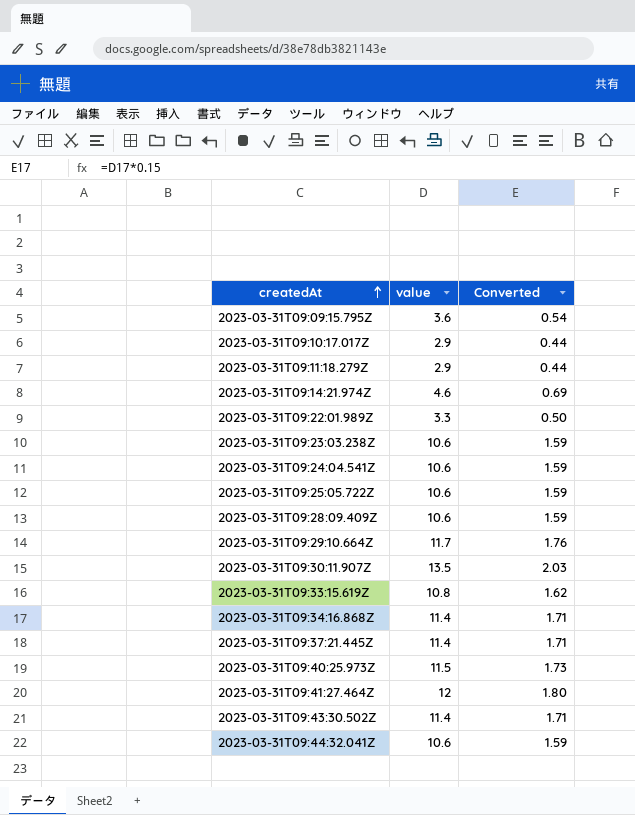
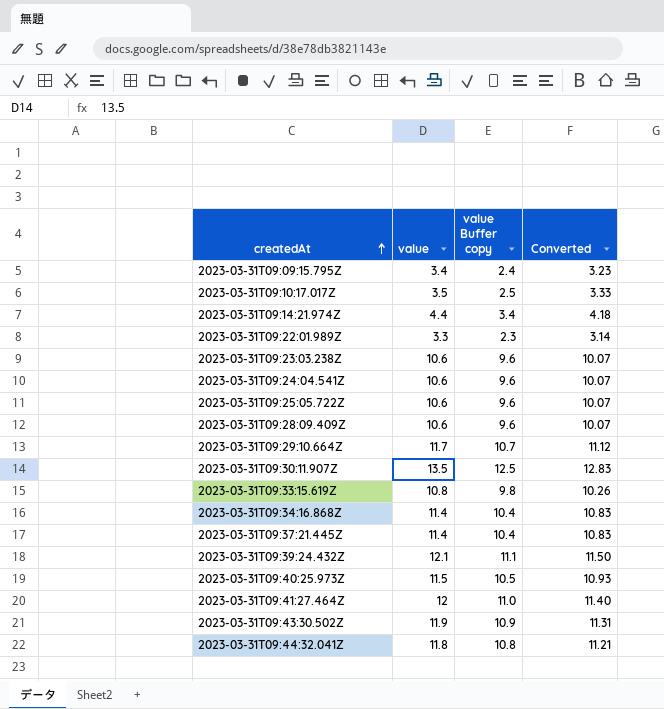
column value Buffer copy | formula: none -> [value] - 1
column Converted | formula: [value] * 0.15 -> [value] * 0.95
row 2023-03-31T09:11:18.279Z: 2.9 | 0.44 -> none
2023-03-31T09:09:15.795Z | value: 3.6 -> 3.4
2023-03-31T09:10:17.017Z | value: 2.9 -> 3.5
2023-03-31T09:14:21.974Z | value: 4.6 -> 4.4
row 2023-03-31T09:39:24.432Z: none -> 12.1 | 11.1 | 11.50
2023-03-31T09:43:30.502Z | value: 11.4 -> 11.9
2023-03-31T09:44:32.041Z | value: 10.6 -> 11.8

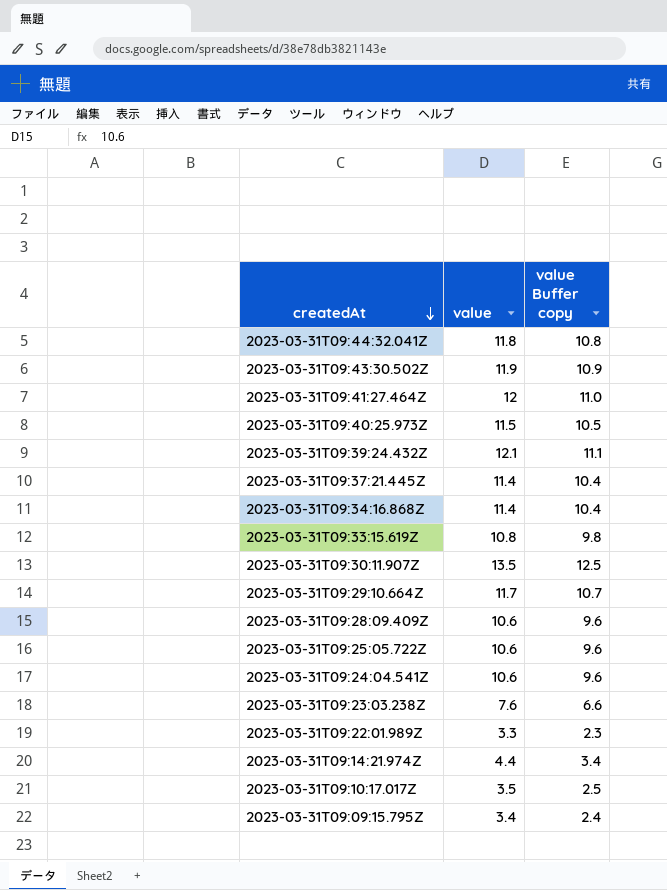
row order: createdAt ascending -> createdAt descending
column Converted | formula: [value] * 0.95 -> none
2023-03-31T09:23:03.238Z | value: 10.6 -> 7.6
2023-03-31T09:23:03.238Z | value Buffer copy: 9.6 -> 6.6

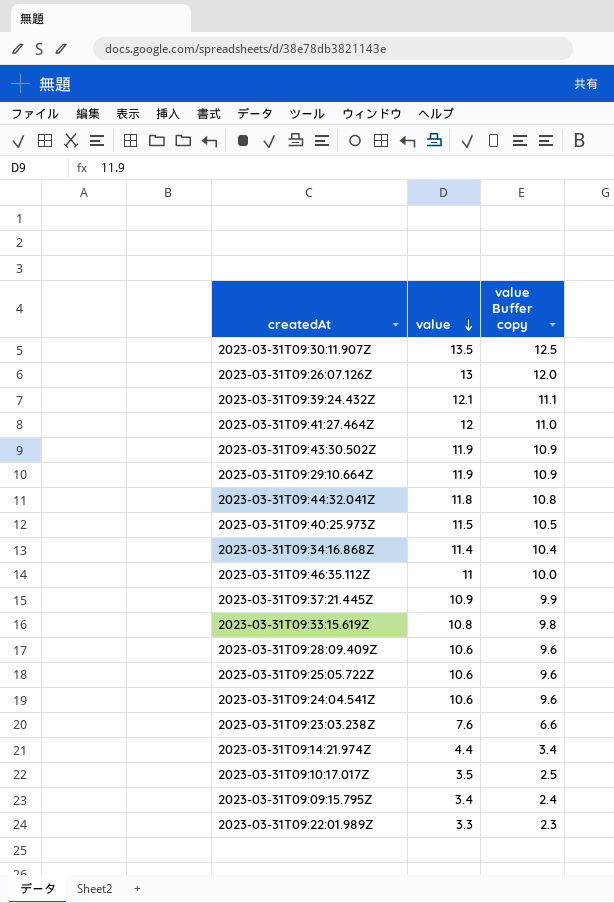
row order: createdAt descending -> value descending
row 2023-03-31T09:26:07.126Z: none -> 13 | 12.0
2023-03-31T09:29:10.664Z | value: 11.7 -> 11.9
2023-03-31T09:29:10.664Z | value Buffer copy: 10.7 -> 10.9
row 2023-03-31T09:46:35.112Z: none -> 11 | 10.0
2023-03-31T09:37:21.445Z | value: 11.4 -> 10.9
2023-03-31T09:37:21.445Z | value Buffer copy: 10.4 -> 9.9

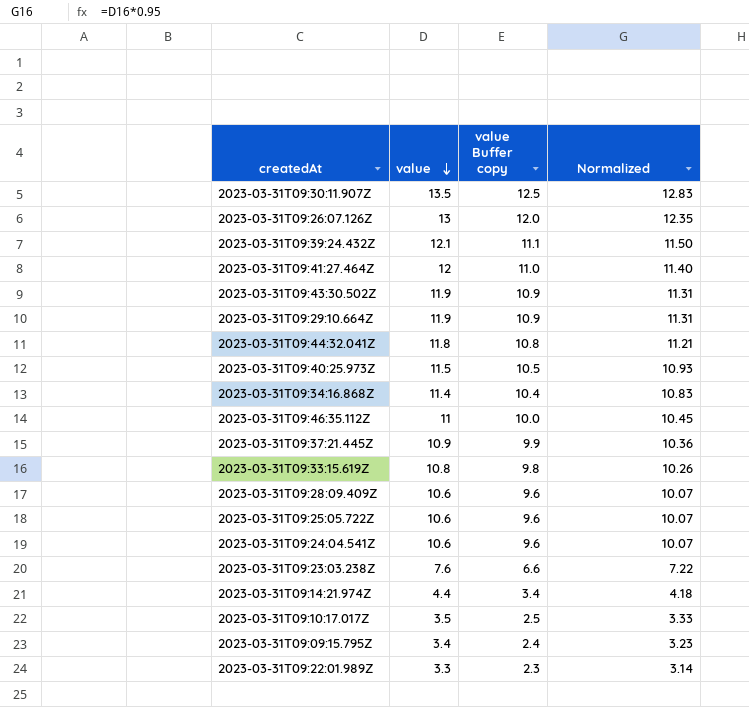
column Normalized | formula: none -> [value] * 0.95

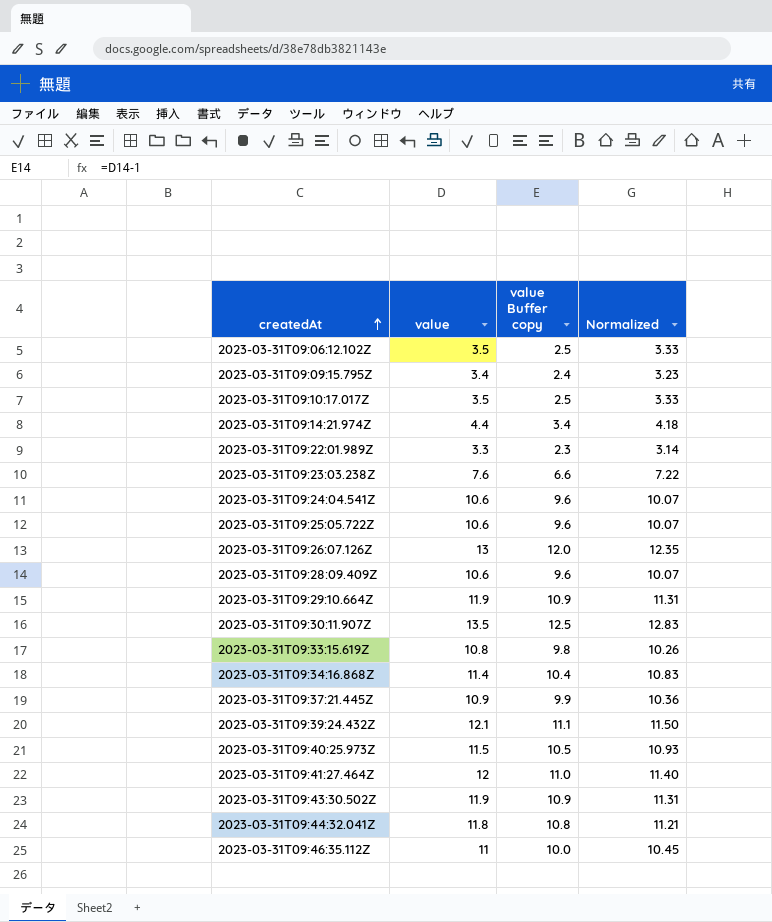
row order: value descending -> createdAt ascending
row 2023-03-31T09:06:12.102Z: none -> 3.5 | 2.5 | 3.33

